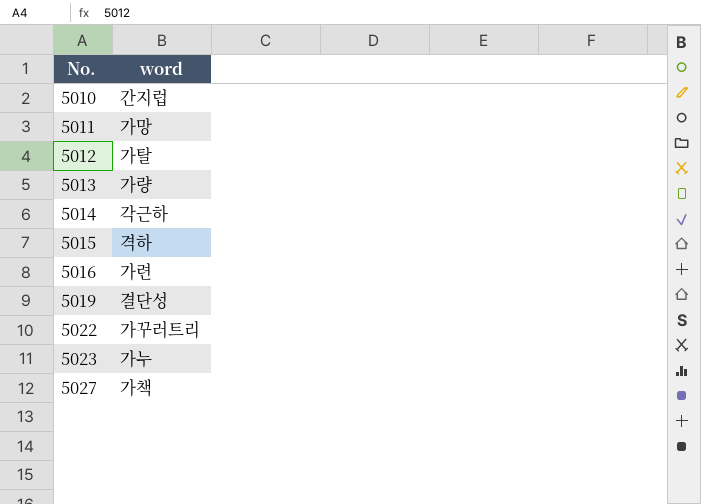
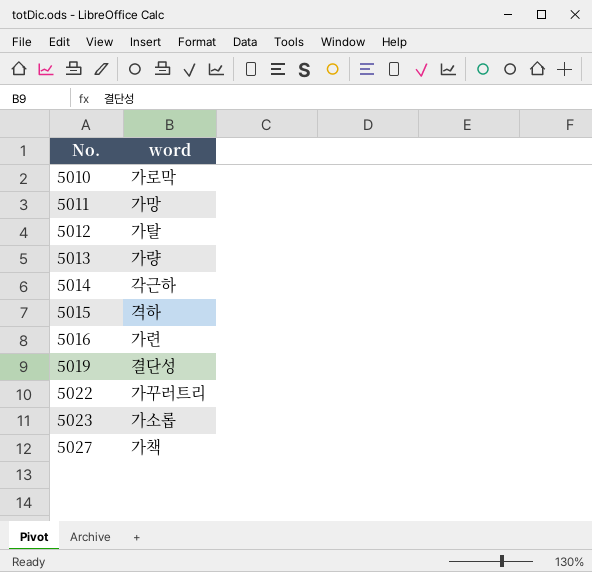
5010 | word: 간지럽 -> 가로막
5023 | word: 가누 -> 가소롭

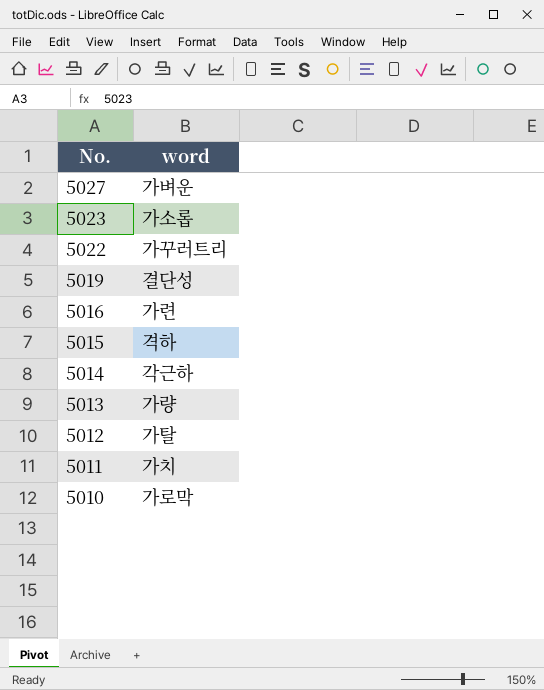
row order: No. ascending -> No. descending
5027 | word: 가책 -> 가벼운
5011 | word: 가망 -> 가치

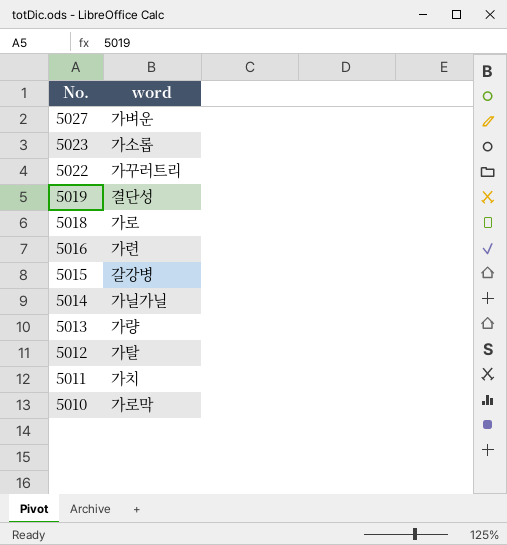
row 5018: none -> 가로
5015 | word: 격하 -> 갈강병
5014 | word: 각근하 -> 가닐가닐

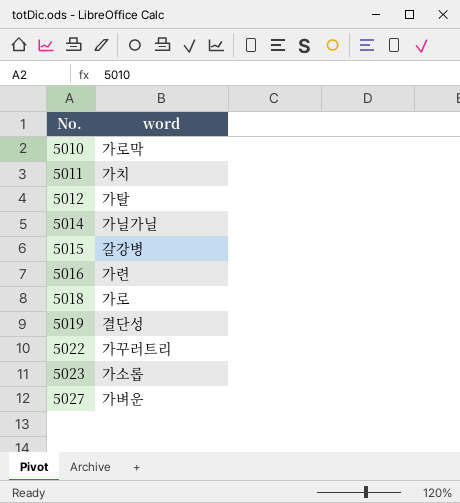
row order: No. descending -> No. ascending
row 5013: 가량 -> none

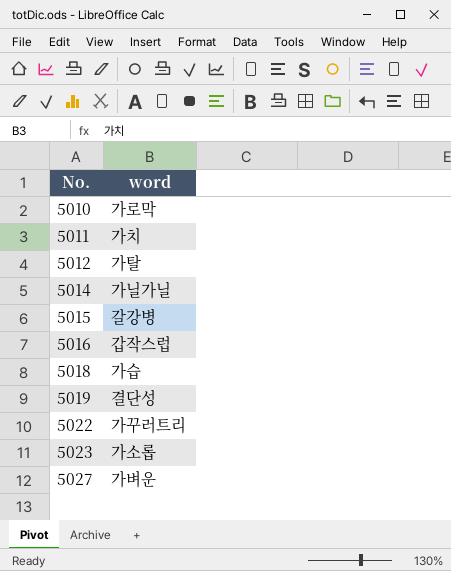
5016 | word: 가련 -> 갑작스럽
5018 | word: 가로 -> 가습

